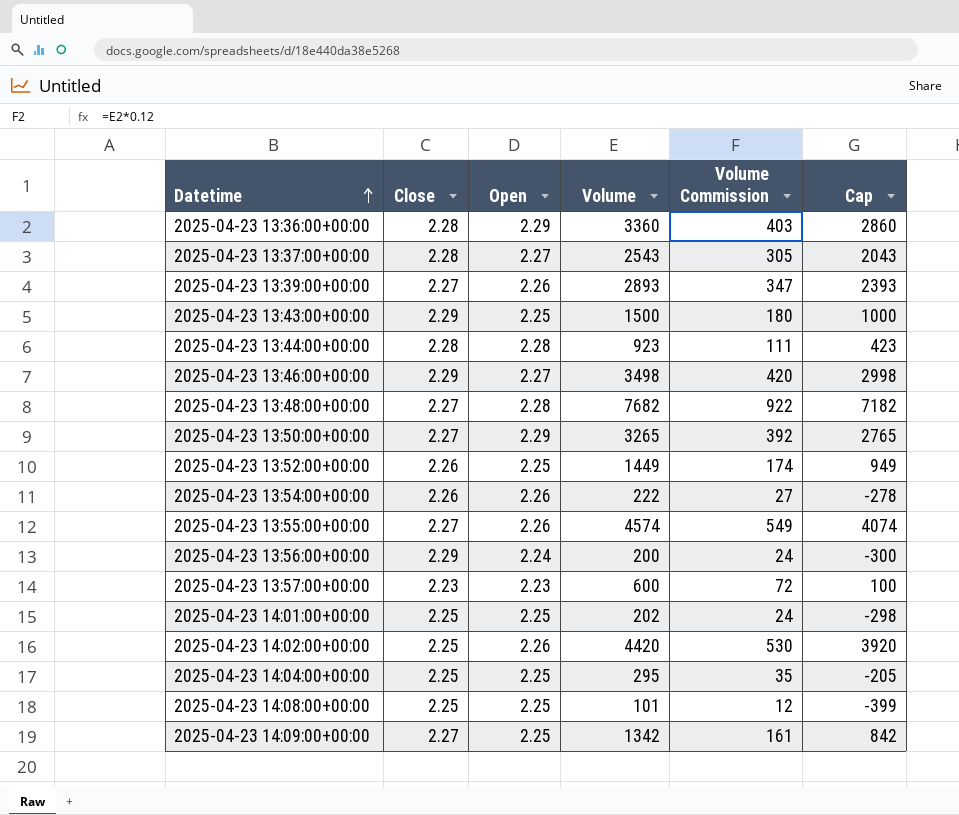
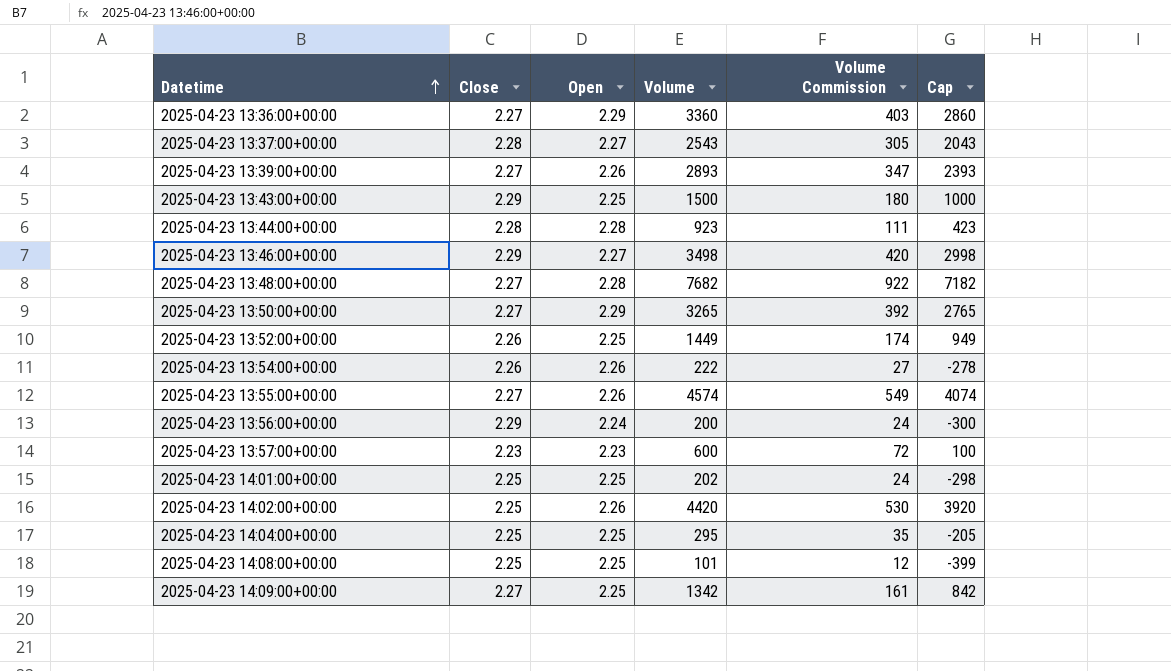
2025-04-23 13:36:00+00:00 | Close: 2.28 -> 2.27

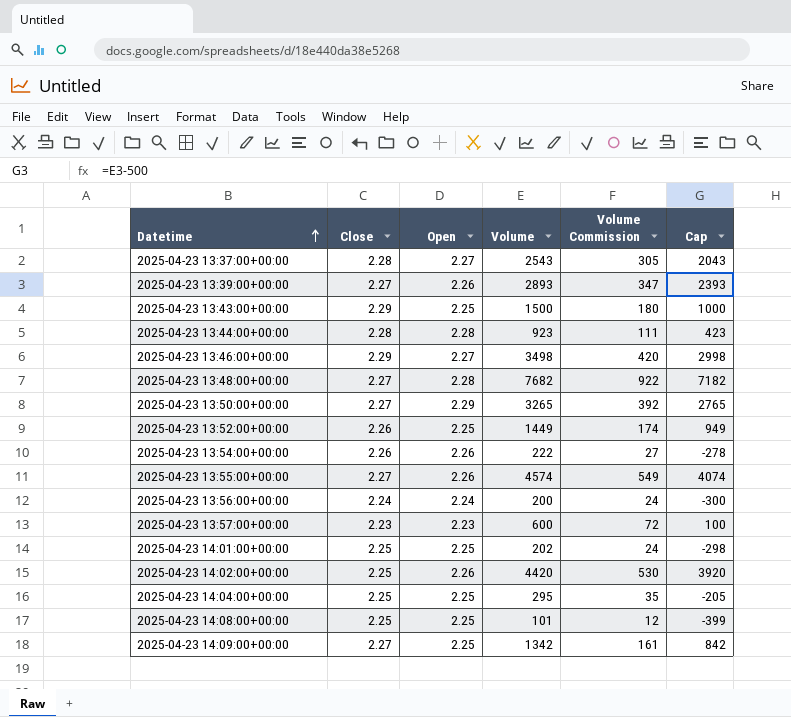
row 2025-04-23 13:36:00+00:00: 2.27 | 2.29 | 3360 | 403 | 2860 -> none
2025-04-23 13:56:00+00:00 | Close: 2.29 -> 2.24

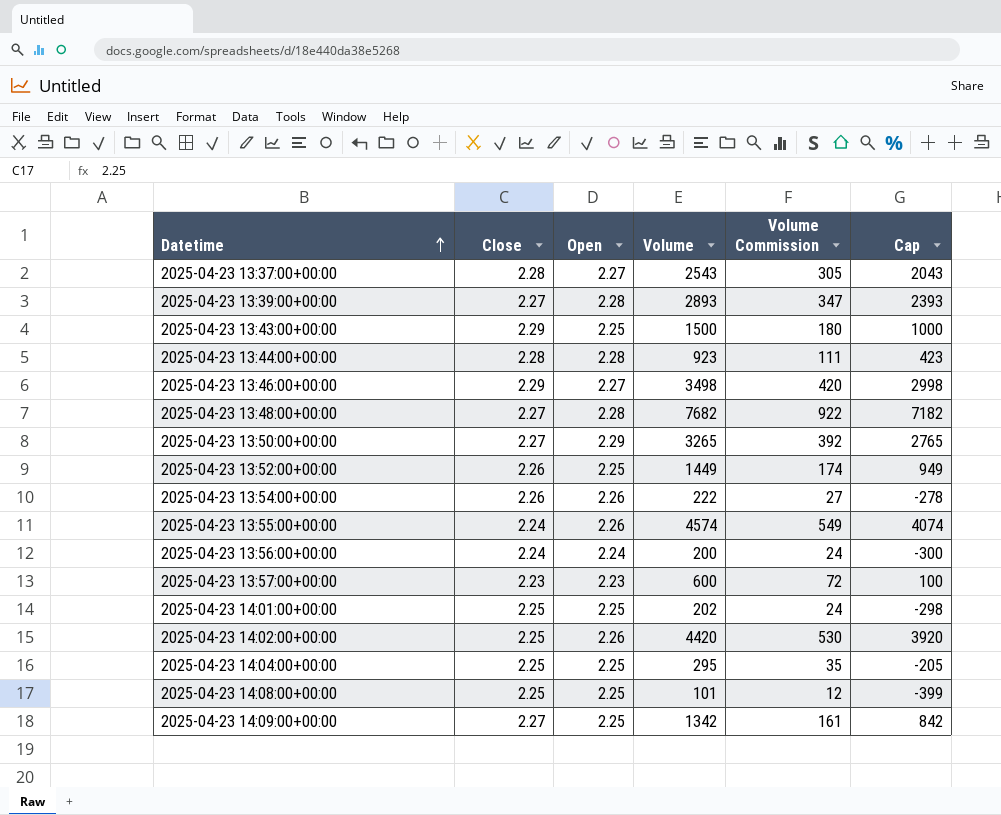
2025-04-23 13:39:00+00:00 | Open: 2.26 -> 2.28
2025-04-23 13:55:00+00:00 | Close: 2.27 -> 2.24

